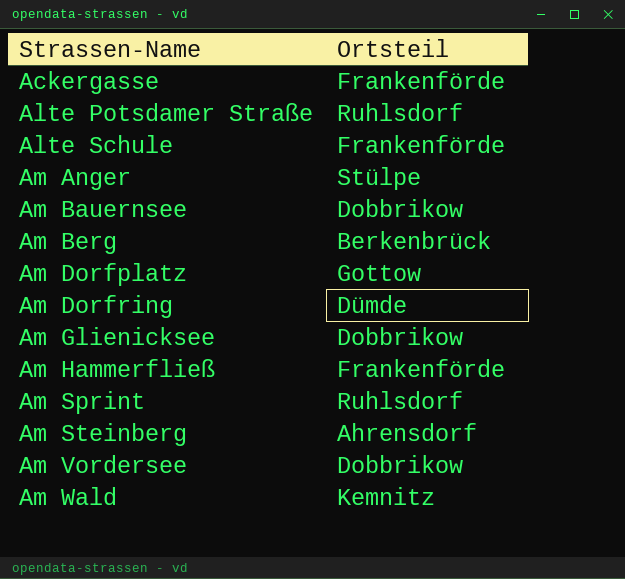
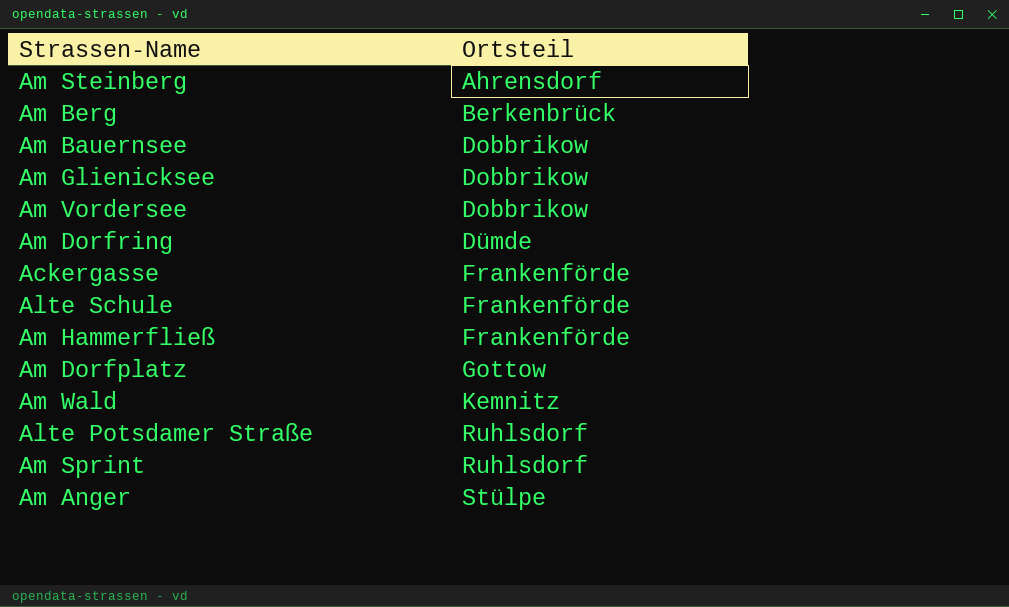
row order: Strassen-Name ascending -> Ortsteil ascending

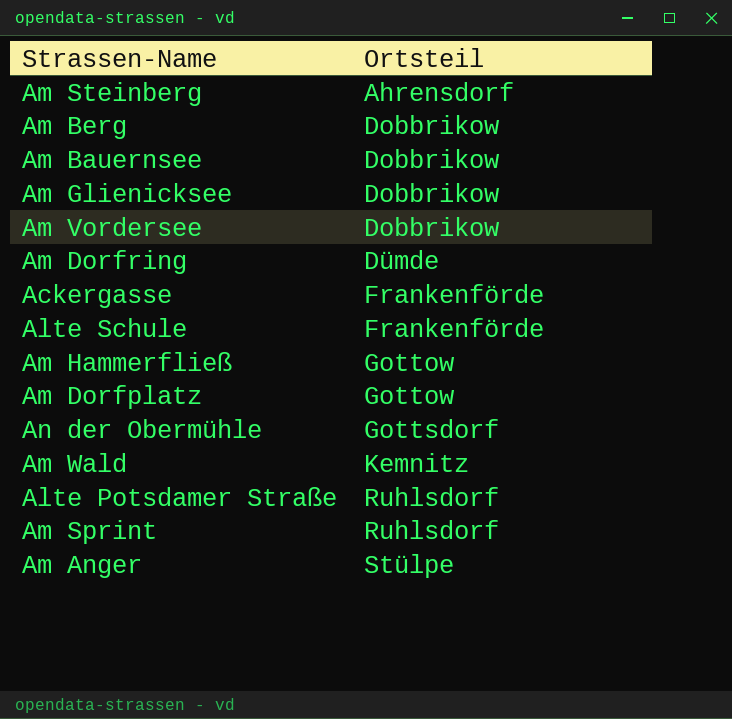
Am Berg | Ortsteil: Berkenbrück -> Dobbrikow
Am Hammerfließ | Ortsteil: Frankenförde -> Gottow
row An der Obermühle: none -> Gottsdorf

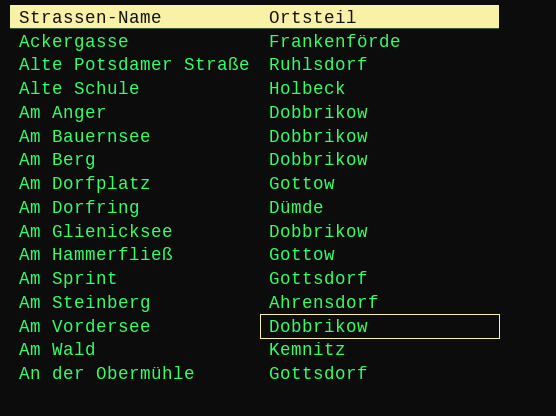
row order: Ortsteil ascending -> Strassen-Name ascending
Alte Schule | Ortsteil: Frankenförde -> Holbeck
Am Anger | Ortsteil: Stülpe -> Dobbrikow
Am Sprint | Ortsteil: Ruhlsdorf -> Gottsdorf

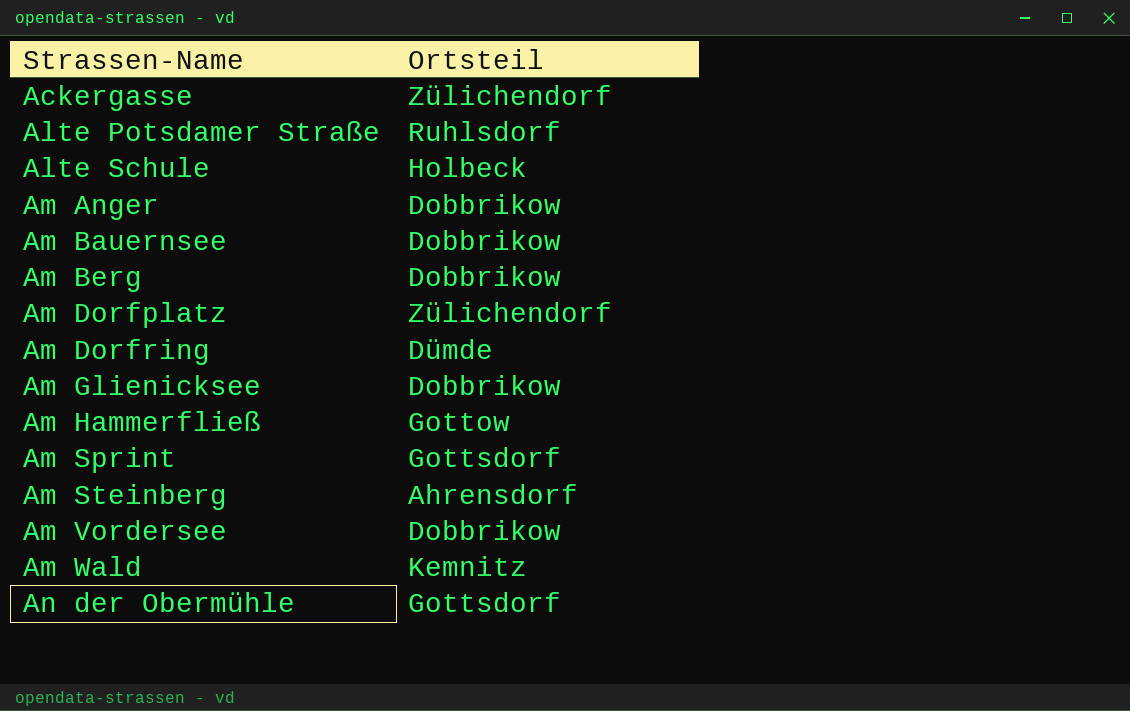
Ackergasse | Ortsteil: Frankenförde -> Zülichendorf
Am Dorfplatz | Ortsteil: Gottow -> Zülichendorf

